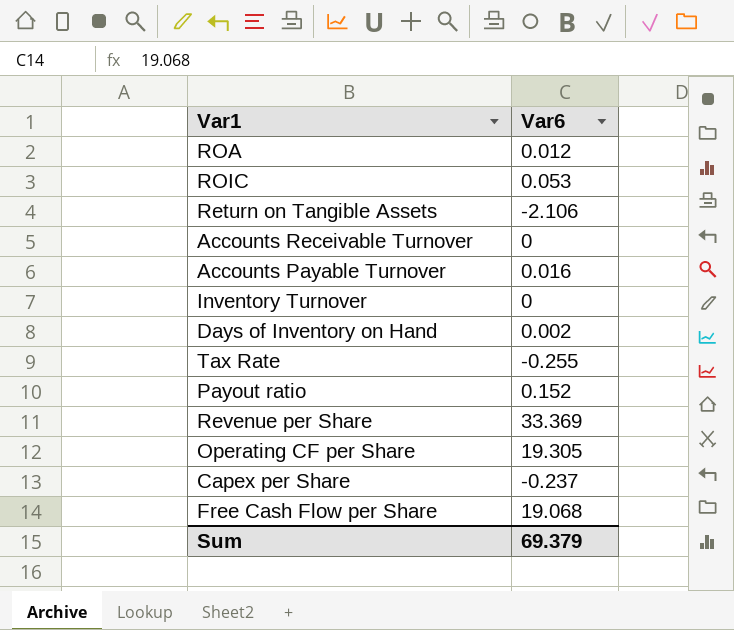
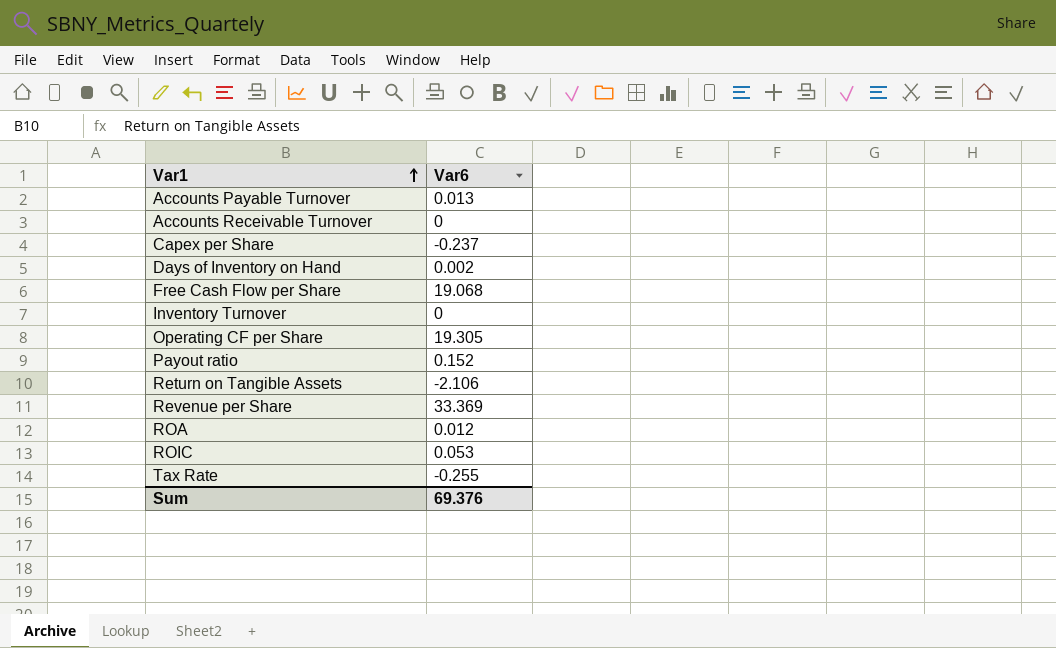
row order: none -> Var1 ascending
Accounts Payable Turnover | Var6: 0.016 -> 0.013
Sum | Var6: 69.379 -> 69.376

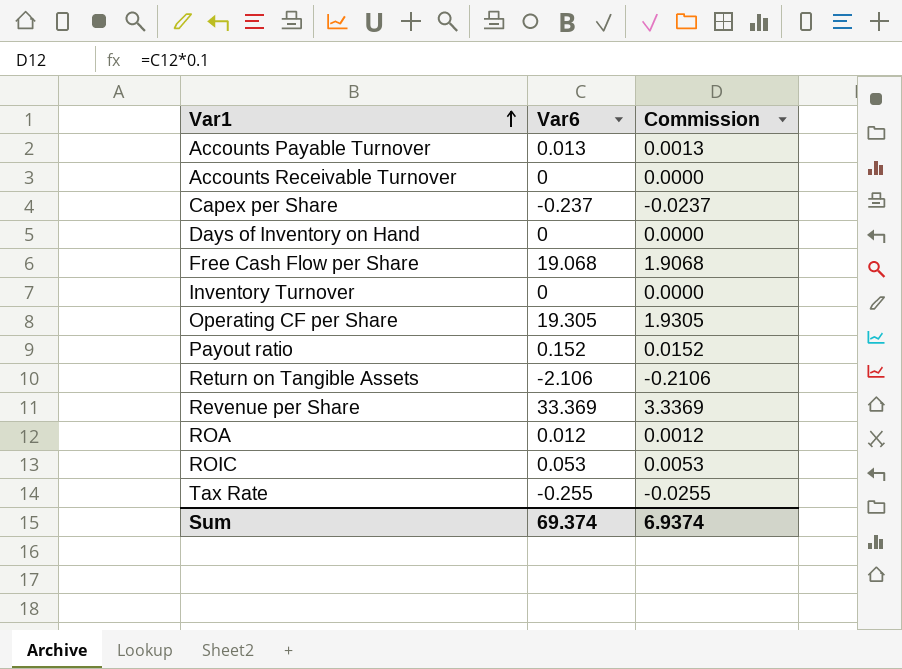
column Commission | formula: none -> [Var6] * 0.1
Days of Inventory on Hand | Var6: 0.002 -> 0
Sum | Var6: 69.376 -> 69.374

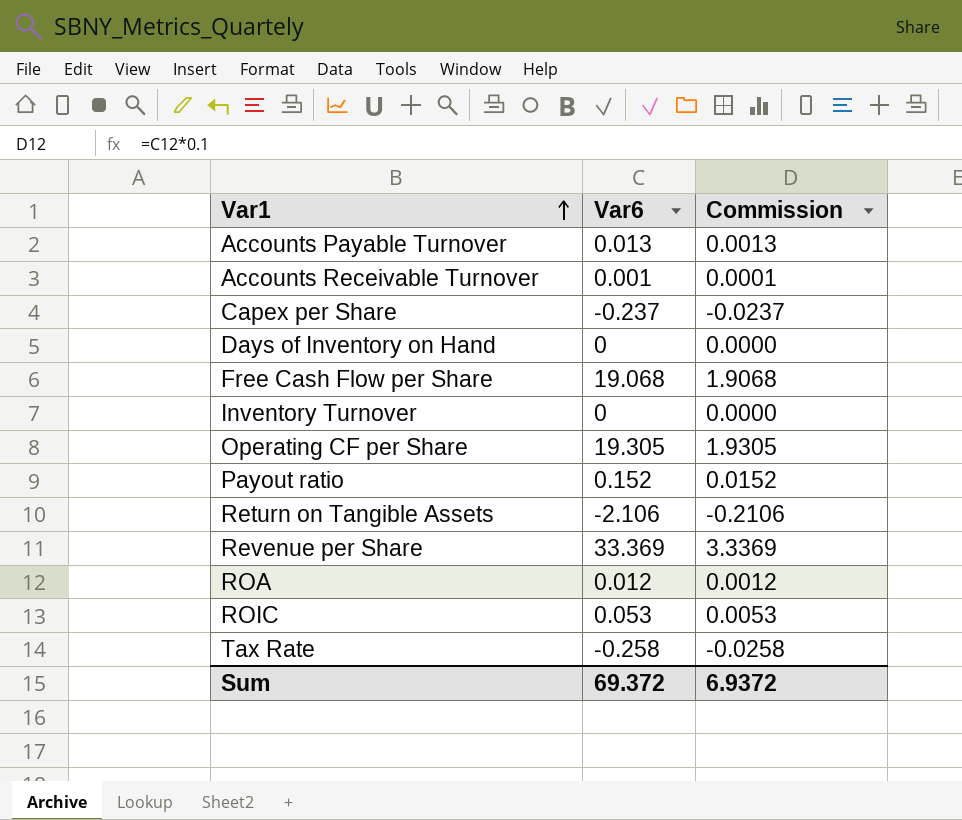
Accounts Receivable Turnover | Var6: 0 -> 0.001
Accounts Receivable Turnover | Commission: 0.0000 -> 0.0001
Tax Rate | Var6: -0.255 -> -0.258
Tax Rate | Commission: -0.0255 -> -0.0258
Sum | Var6: 69.374 -> 69.372
Sum | Commission: 6.9374 -> 6.9372

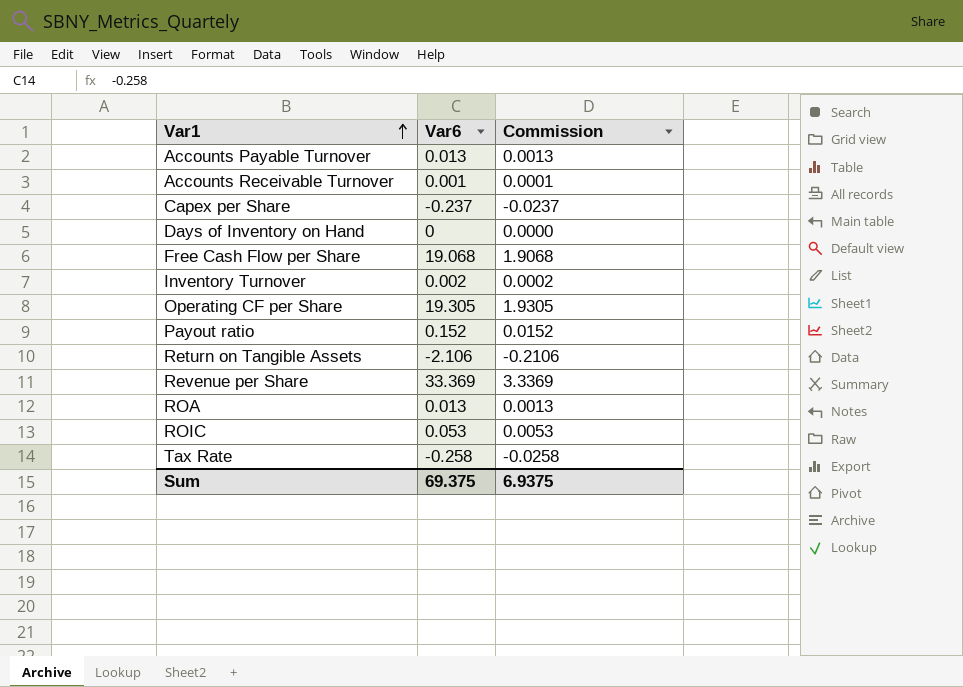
Inventory Turnover | Var6: 0 -> 0.002
Inventory Turnover | Commission: 0.0000 -> 0.0002
ROA | Var6: 0.012 -> 0.013
ROA | Commission: 0.0012 -> 0.0013
Sum | Var6: 69.372 -> 69.375
Sum | Commission: 6.9372 -> 6.9375

